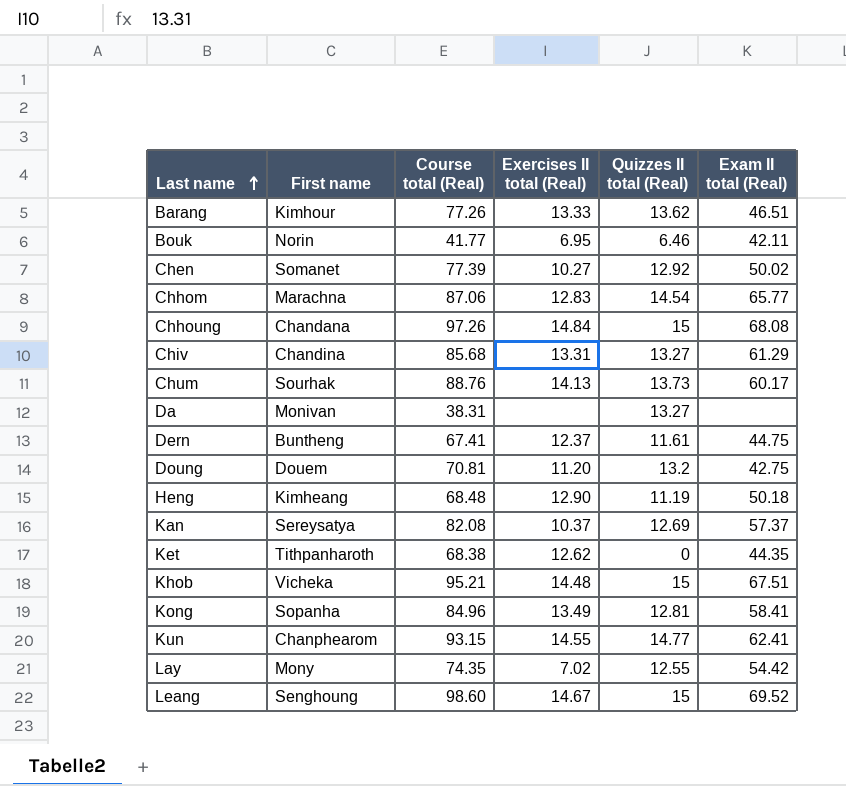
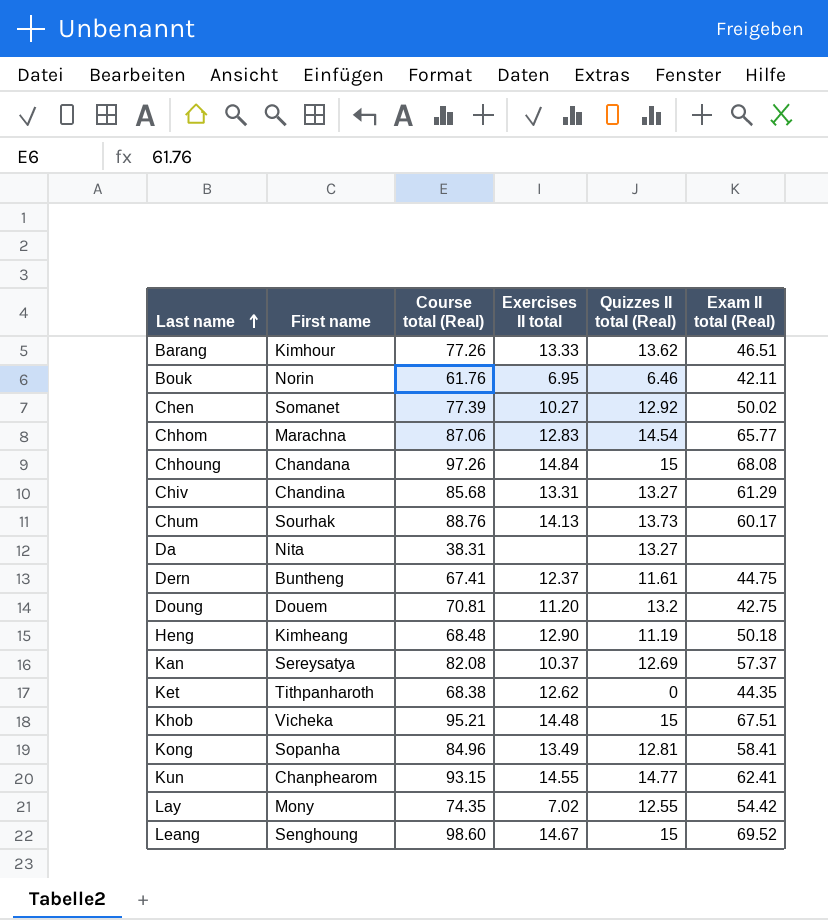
column name: Exercises II total (Real) -> Exercises II total
Bouk | Course total (Real): 41.77 -> 61.76
Da | First name: Monivan -> Nita

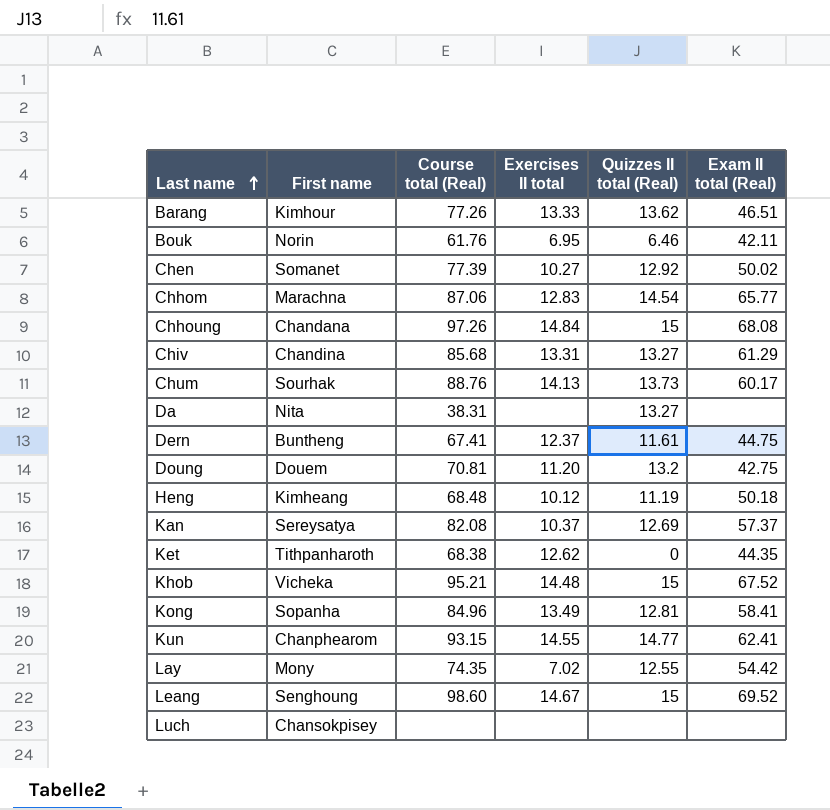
Heng | Exercises II total: 12.90 -> 10.12
Khob | Exam II total (Real): 67.51 -> 67.52
row Luch: none -> Chansokpisey | none | none | none | none

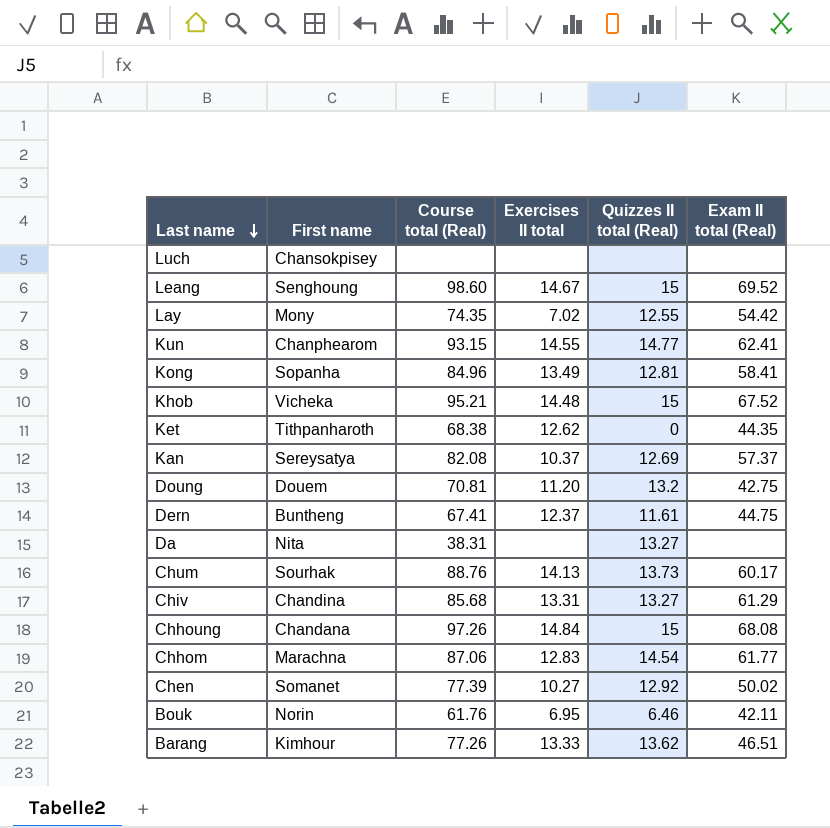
row order: Last name ascending -> Last name descending
row Heng: Kimheang | 68.48 | 10.12 | 11.19 | 50.18 -> none
Chhom | Exam II total (Real): 65.77 -> 61.77

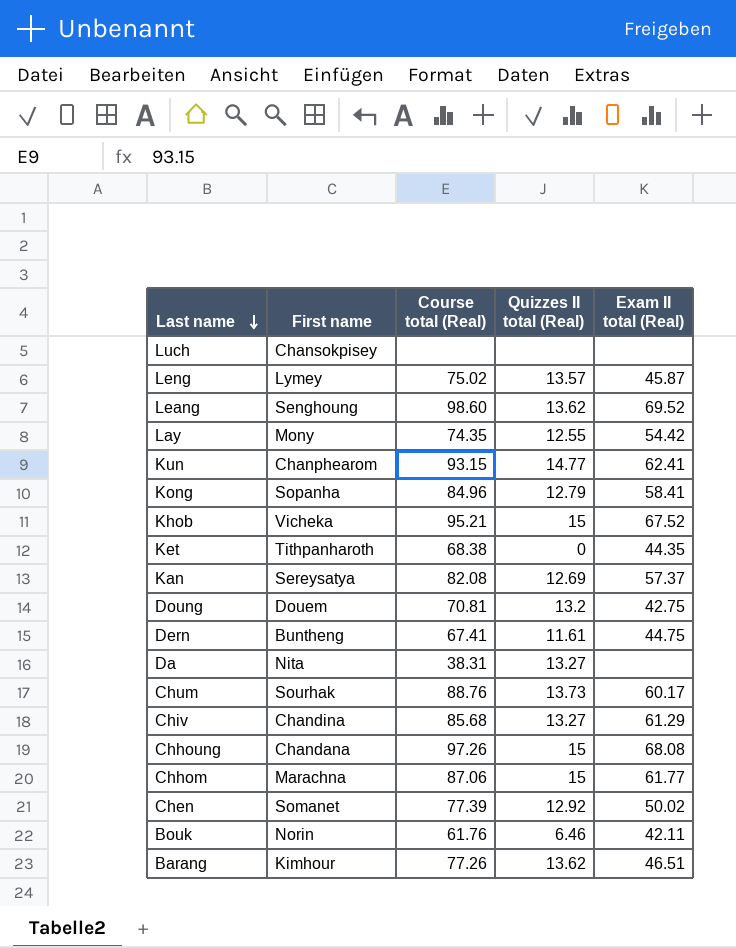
column Exercises II total | position: 4 -> none
row Leng: none -> Lymey | 75.02 | 13.57 | 45.87
Leang | Quizzes II total (Real): 15 -> 13.62
Kong | Quizzes II total (Real): 12.81 -> 12.79
Chhom | Quizzes II total (Real): 14.54 -> 15

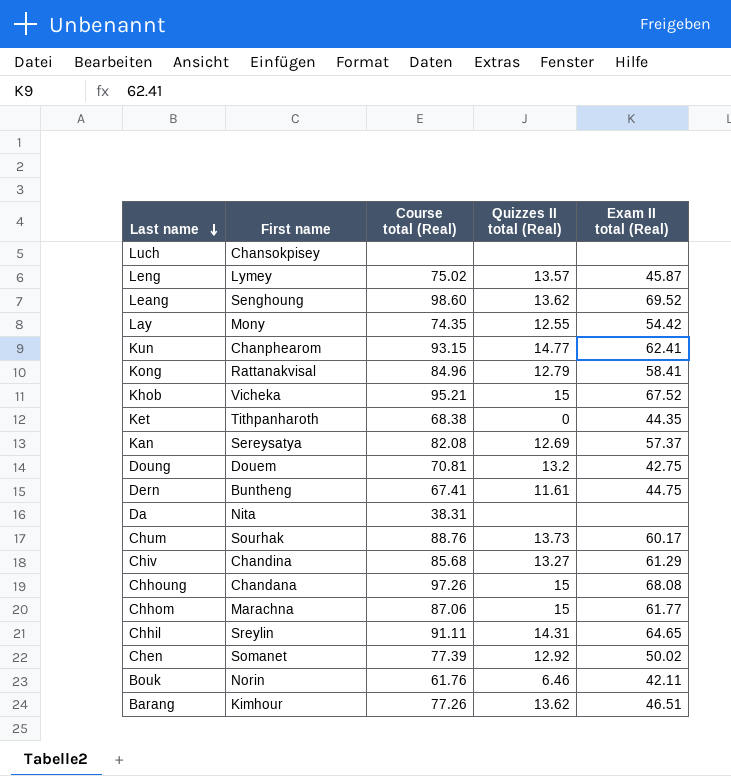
Kong | First name: Sopanha -> Rattanakvisal
Da | Quizzes II total (Real): 13.27 -> none
row Chhil: none -> Sreylin | 91.11 | 14.31 | 64.65

